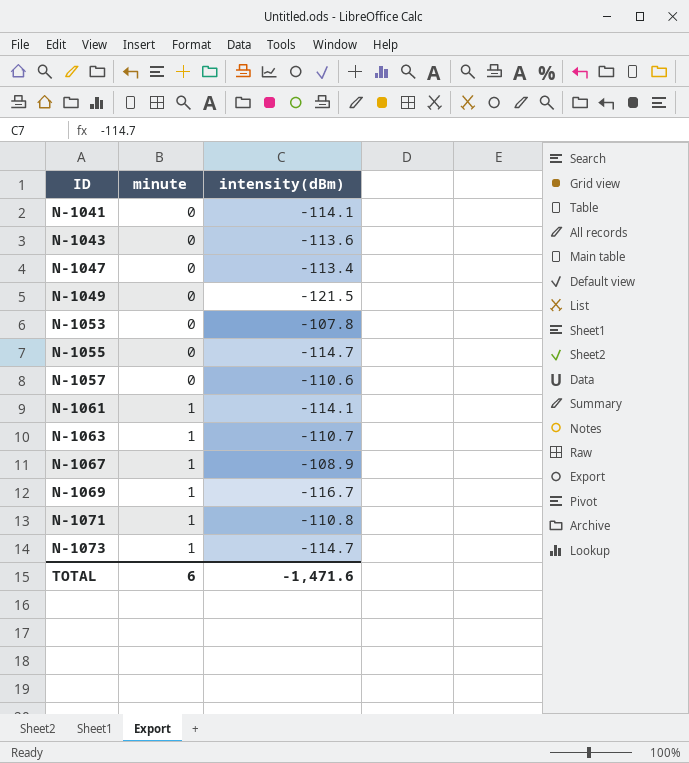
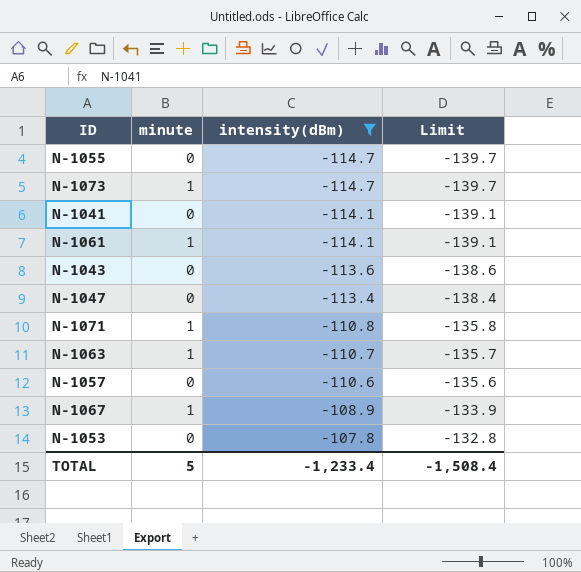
filter: none -> intensity(dBm) >= -114.7
row order: ID ascending -> intensity(dBm) ascending
column Limit | formula: none -> [intensity(dBm)] - 25
TOTAL | minute: 6 -> 5
TOTAL | intensity(dBm): -1,471.6 -> -1,233.4

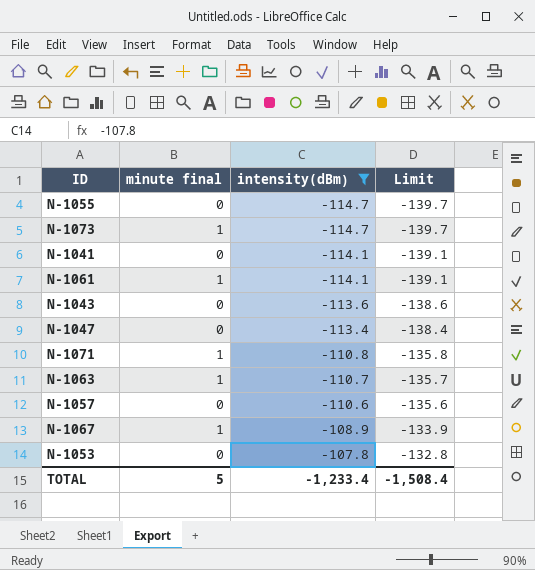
column name: minute -> minute final

